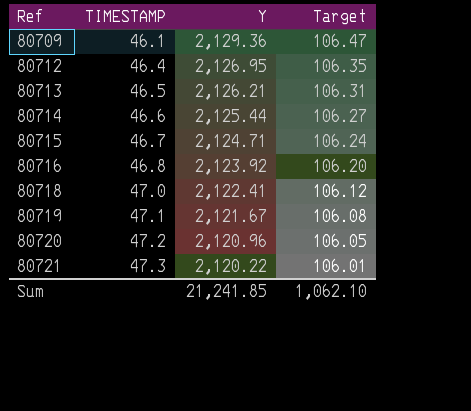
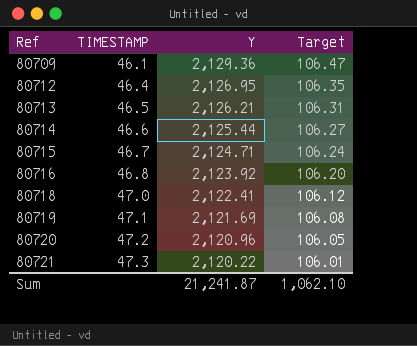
80719 | Y: 2,121.67 -> 2,121.69
Sum | Y: 21,241.85 -> 21,241.87

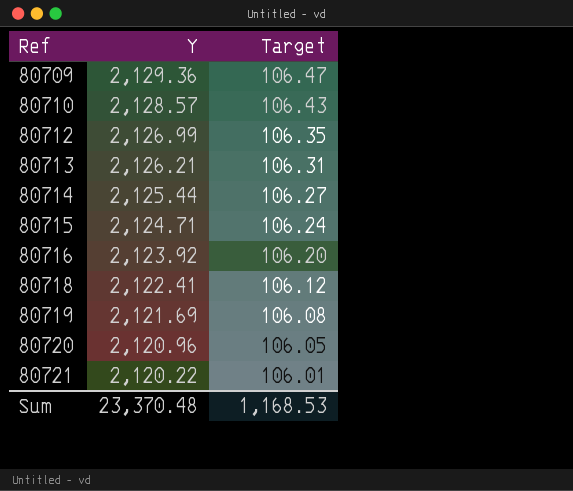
column TIMESTAMP | position: 2 -> none
row 80710: none -> 2,128.57 | 106.43
80712 | Y: 2,126.95 -> 2,126.99
Sum | Y: 21,241.87 -> 23,370.48
Sum | Target: 1,062.10 -> 1,168.53

